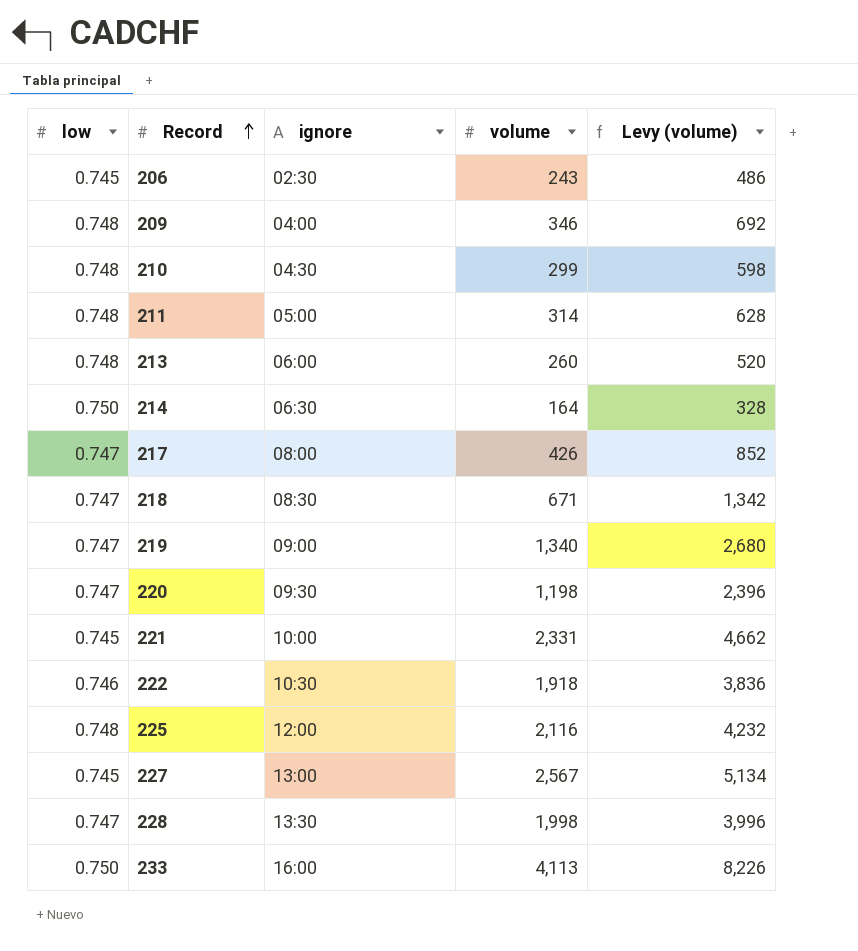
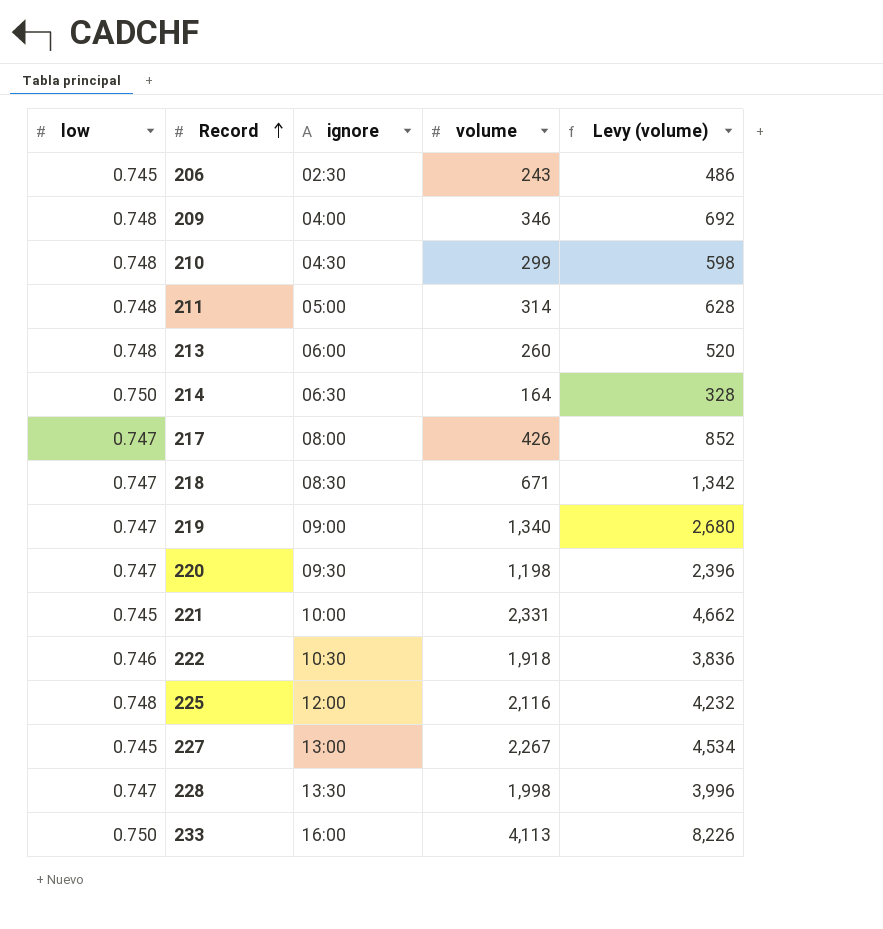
227 | volume: 2,567 -> 2,267
227 | Levy (volume): 5,134 -> 4,534

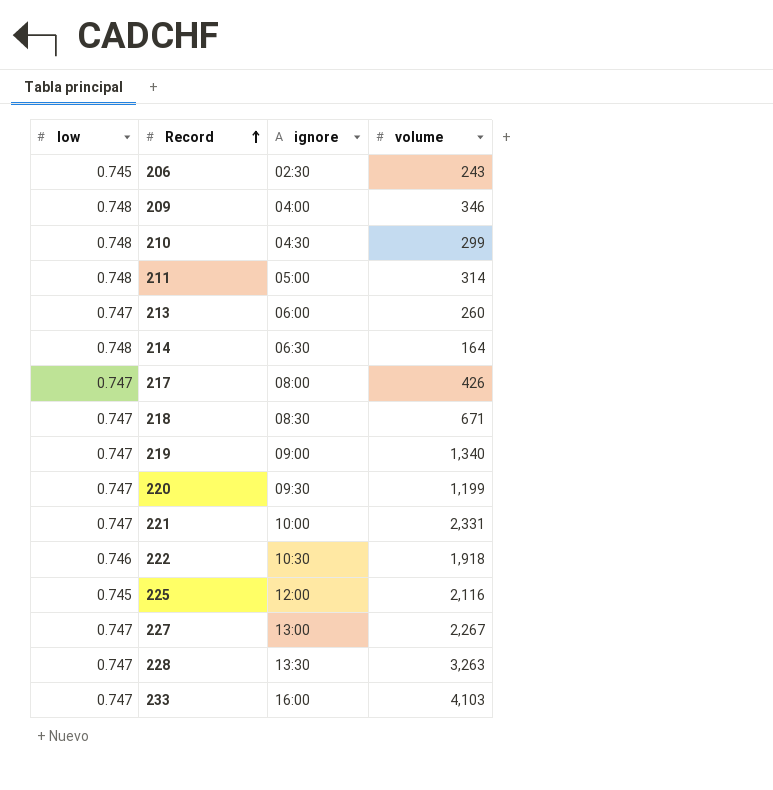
column Levy (volume) | formula: [volume] * 2 -> none
213 | low: 0.748 -> 0.747
214 | low: 0.750 -> 0.748
220 | volume: 1,198 -> 1,199
221 | low: 0.745 -> 0.747
225 | low: 0.748 -> 0.745
227 | low: 0.745 -> 0.747
228 | volume: 1,998 -> 3,263
233 | low: 0.750 -> 0.747
233 | volume: 4,113 -> 4,103

